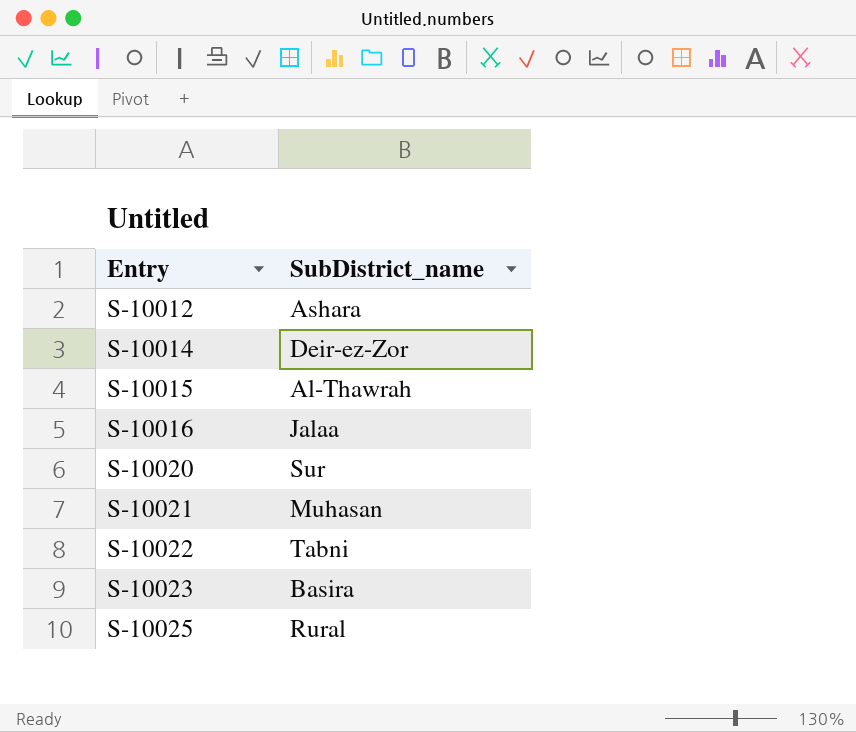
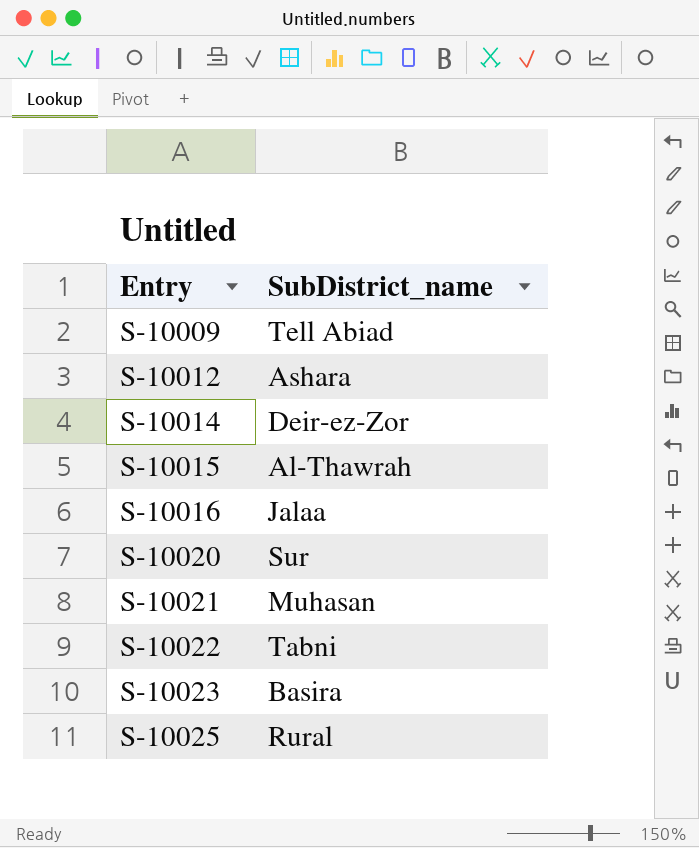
row S-10009: none -> Tell Abiad

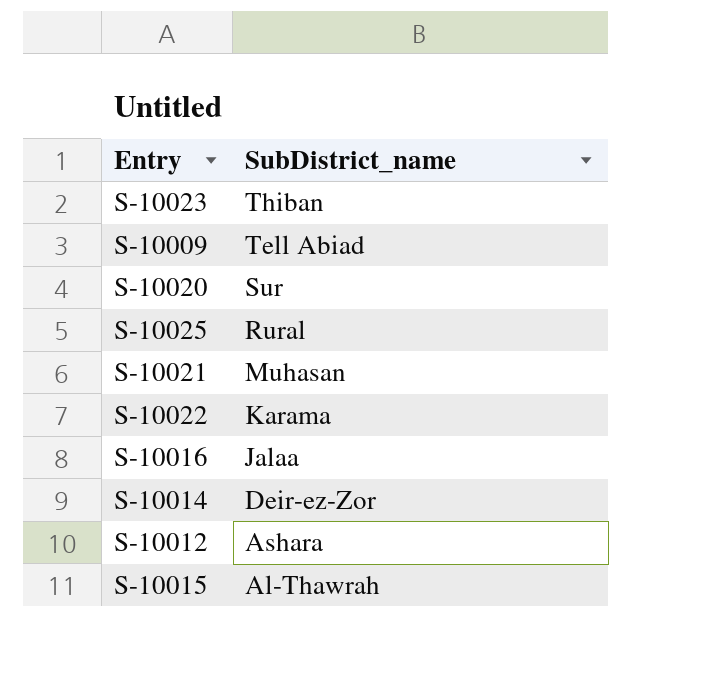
row order: Entry ascending -> SubDistrict_name descending
S-10023 | SubDistrict_name: Basira -> Thiban
S-10022 | SubDistrict_name: Tabni -> Karama

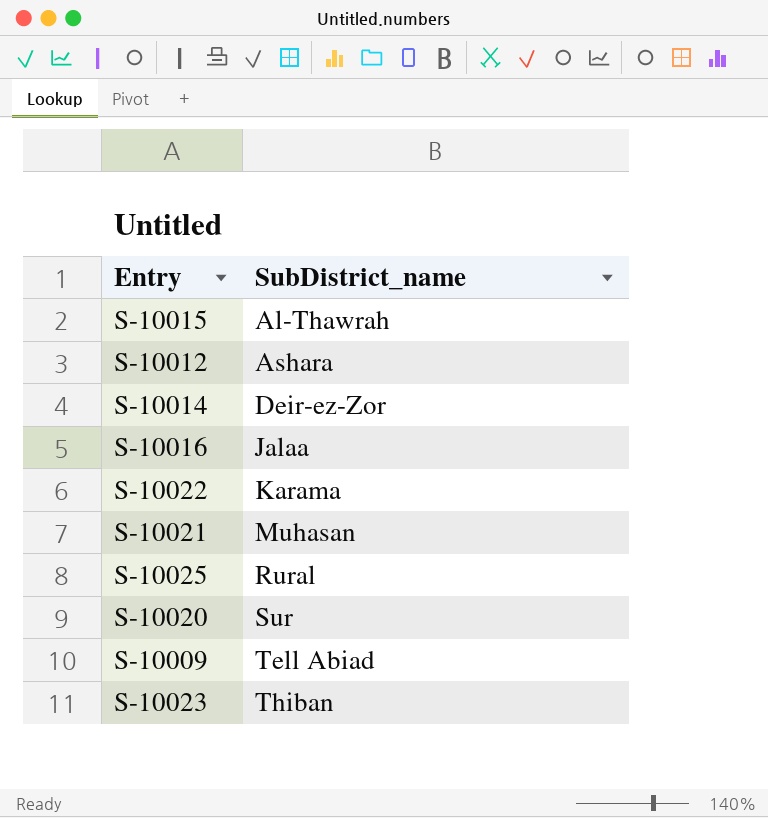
row order: SubDistrict_name descending -> SubDistrict_name ascending

